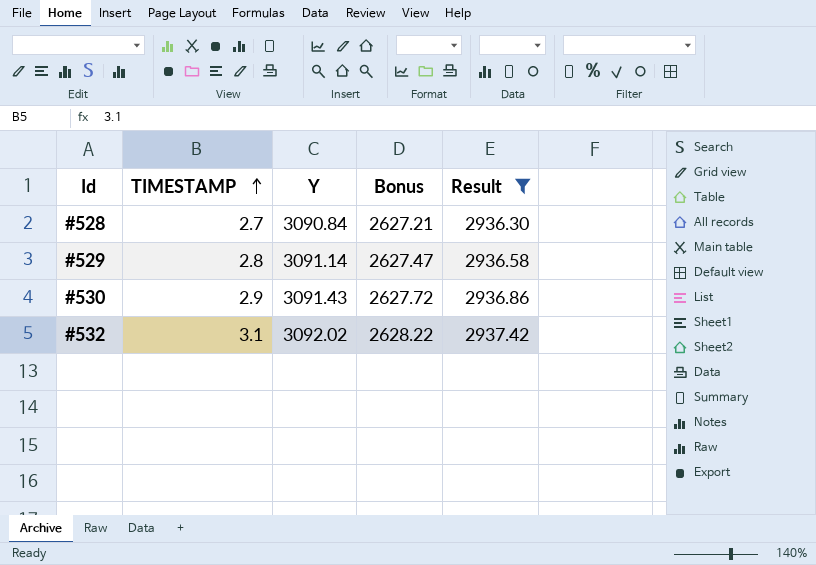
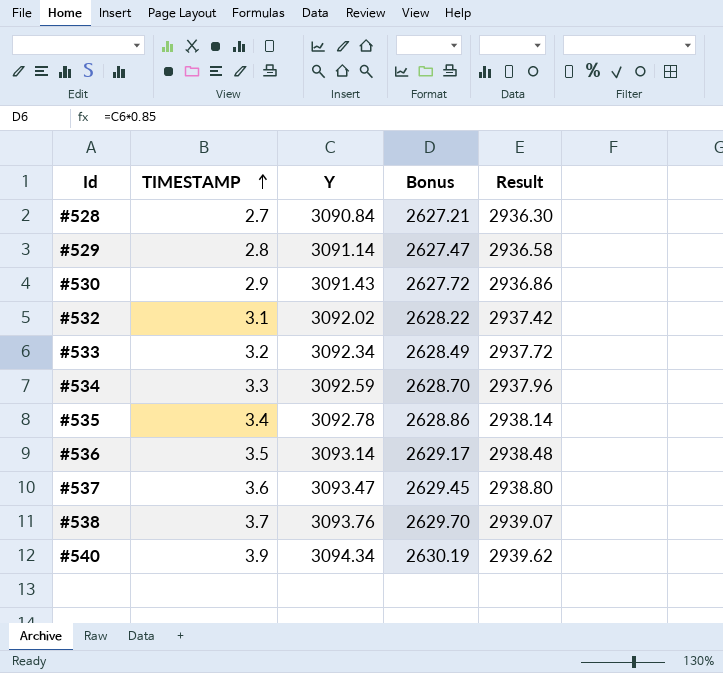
filter: Result <= 2937.42 -> none

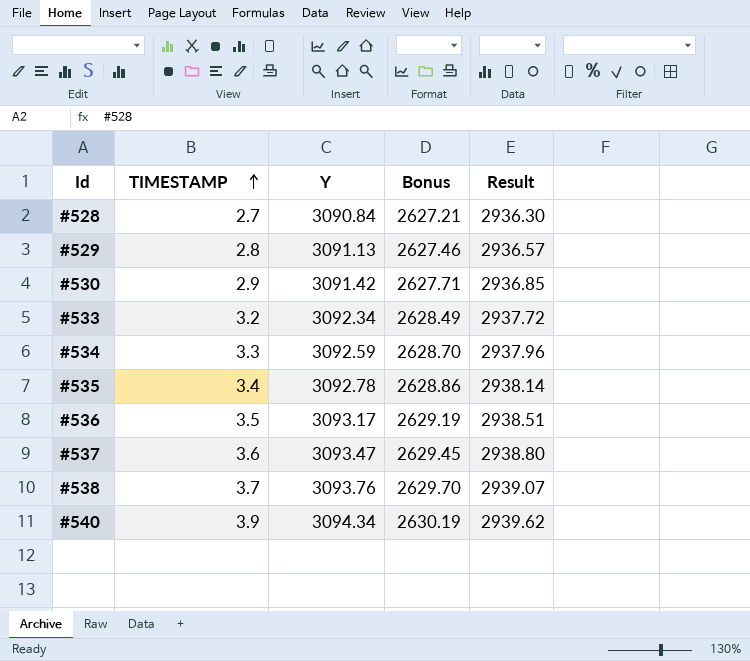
row #532: 3.1 | 3092.02 | 2628.22 | 2937.42 -> none
#529 | Y: 3091.14 -> 3091.13
#529 | Bonus: 2627.47 -> 2627.46
#529 | Result: 2936.58 -> 2936.57
#530 | Y: 3091.43 -> 3091.42
#530 | Bonus: 2627.72 -> 2627.71
#530 | Result: 2936.86 -> 2936.85
#536 | Y: 3093.14 -> 3093.17
#536 | Bonus: 2629.17 -> 2629.19
#536 | Result: 2938.48 -> 2938.51

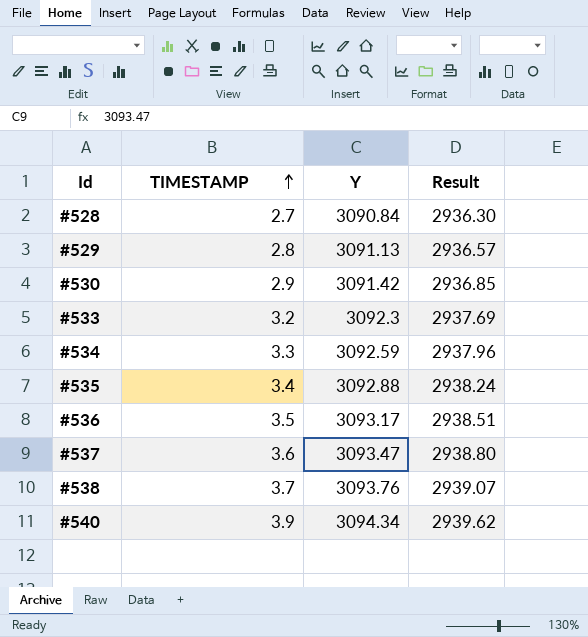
column Bonus | formula: [Y] * 0.85 -> none
#533 | Y: 3092.34 -> 3092.3
#533 | Result: 2937.72 -> 2937.69
#535 | Y: 3092.78 -> 3092.88
#535 | Result: 2938.14 -> 2938.24

